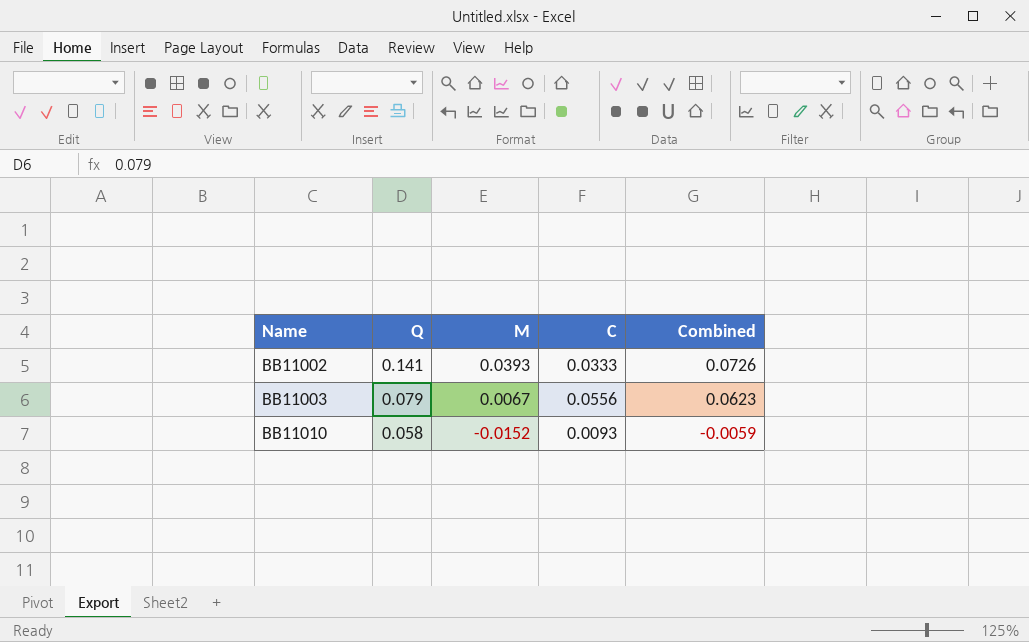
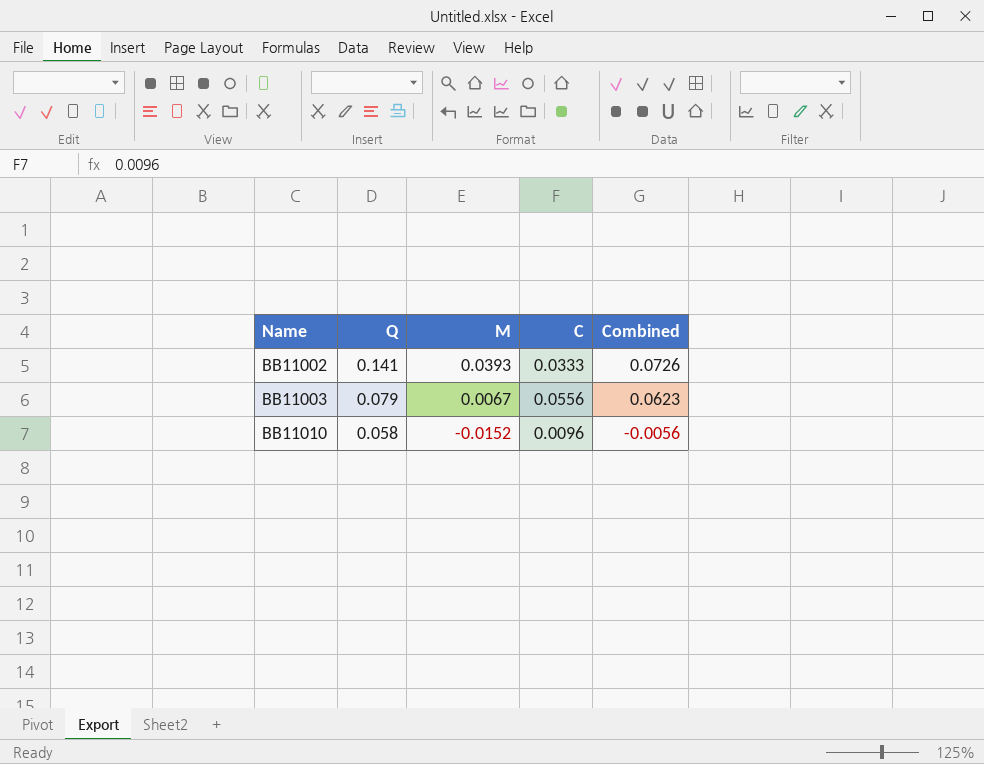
BB11010 | C: 0.0093 -> 0.0096
BB11010 | Combined: -0.0059 -> -0.0056

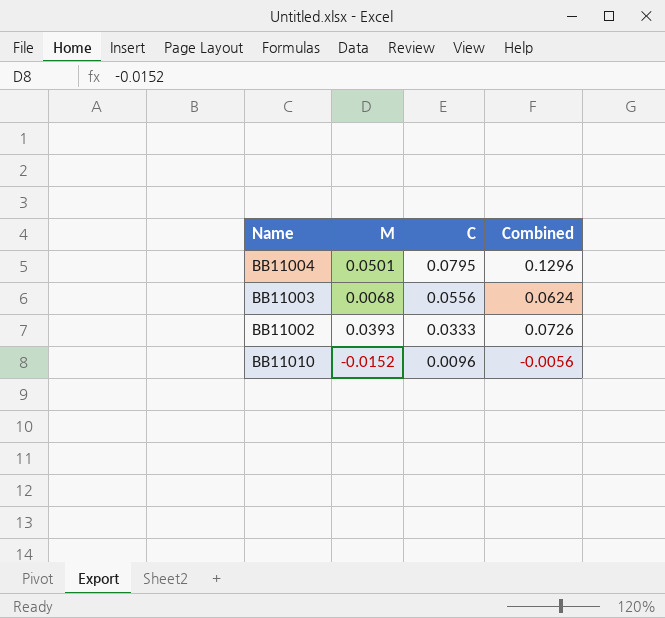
row order: Name ascending -> C descending
column Q | position: 2 -> none
row BB11004: none -> 0.0501 | 0.0795 | 0.1296
BB11003 | M: 0.0067 -> 0.0068
BB11003 | Combined: 0.0623 -> 0.0624

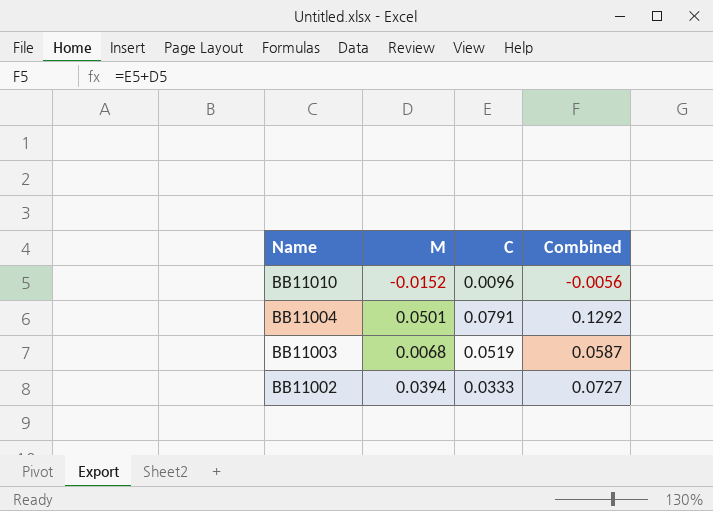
row order: C descending -> Name descending
BB11004 | C: 0.0795 -> 0.0791
BB11004 | Combined: 0.1296 -> 0.1292
BB11003 | C: 0.0556 -> 0.0519
BB11003 | Combined: 0.0624 -> 0.0587
BB11002 | M: 0.0393 -> 0.0394
BB11002 | Combined: 0.0726 -> 0.0727

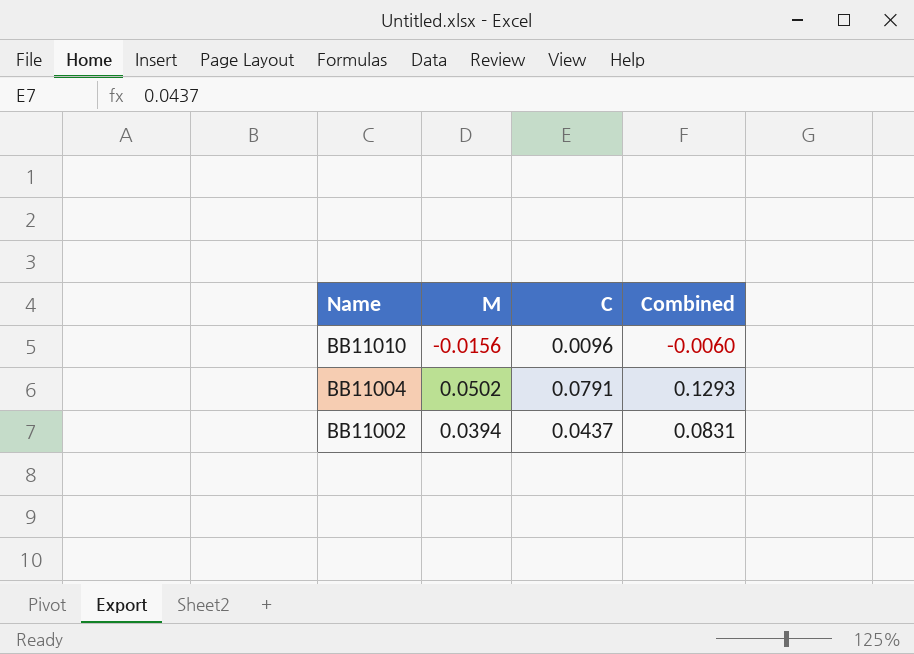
row BB11003: 0.0068 | 0.0519 | 0.0587 -> none
BB11010 | M: -0.0152 -> -0.0156
BB11010 | Combined: -0.0056 -> -0.0060
BB11004 | M: 0.0501 -> 0.0502
BB11004 | Combined: 0.1292 -> 0.1293
BB11002 | C: 0.0333 -> 0.0437
BB11002 | Combined: 0.0727 -> 0.0831

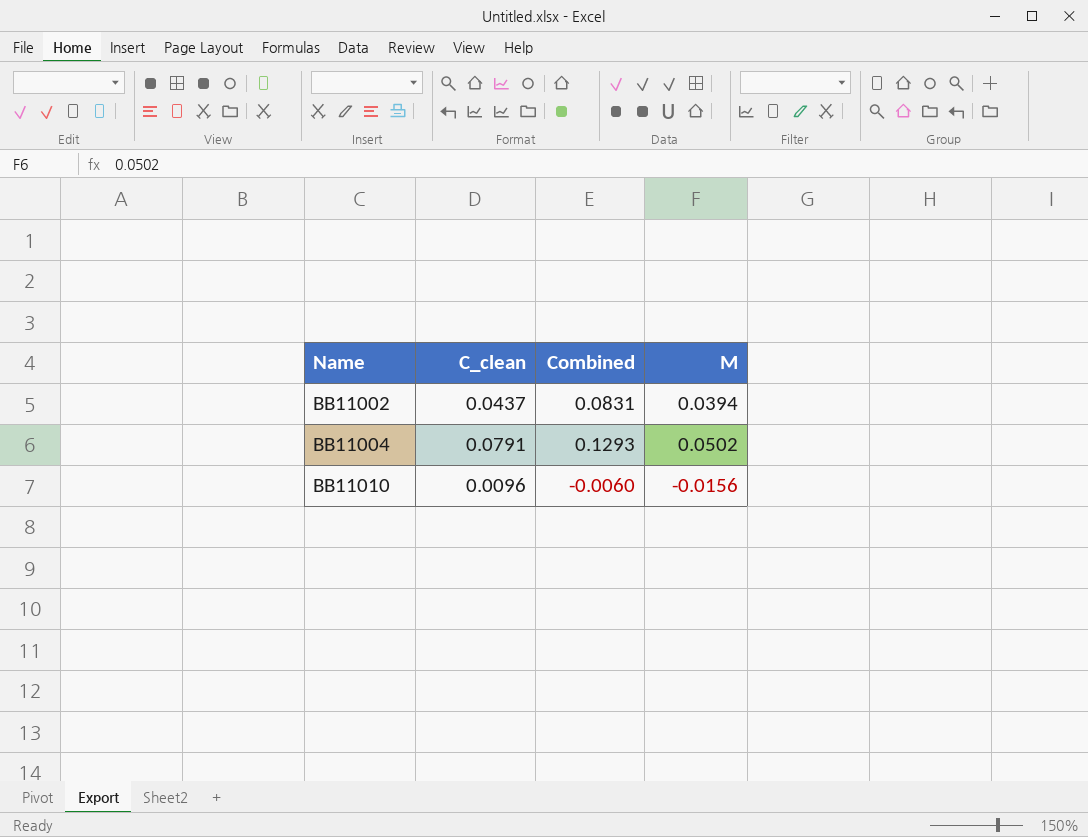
row order: Name descending -> Name ascending
column name: C -> C_clean
column M | position: 2 -> 4

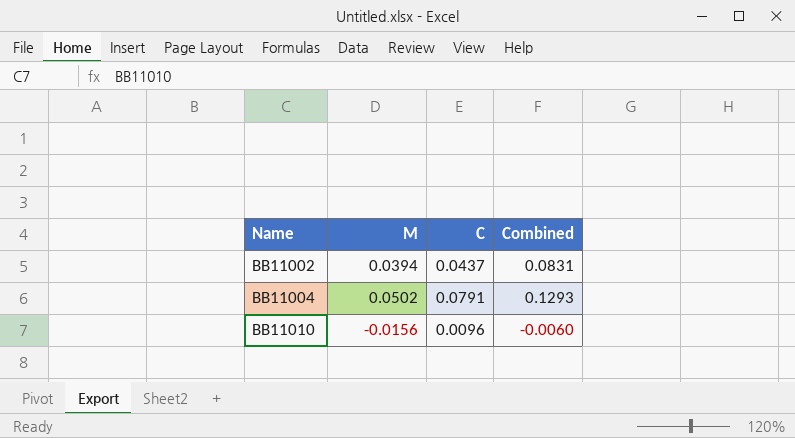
column M | position: 4 -> 2
column name: C_clean -> C

